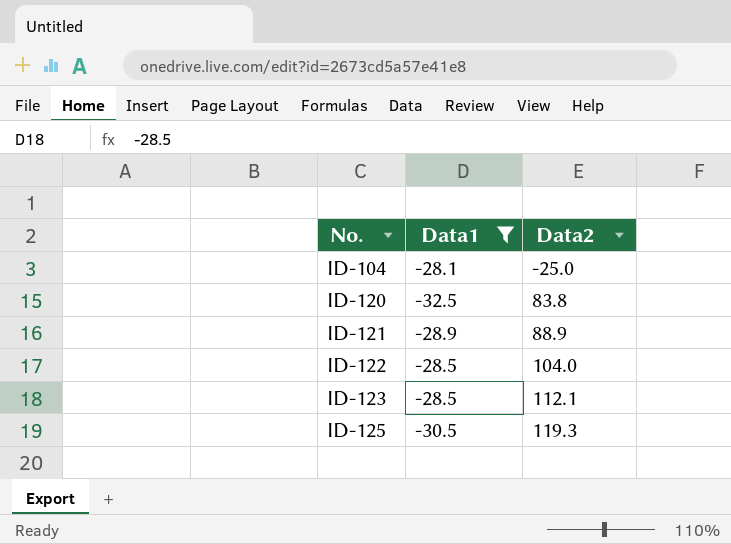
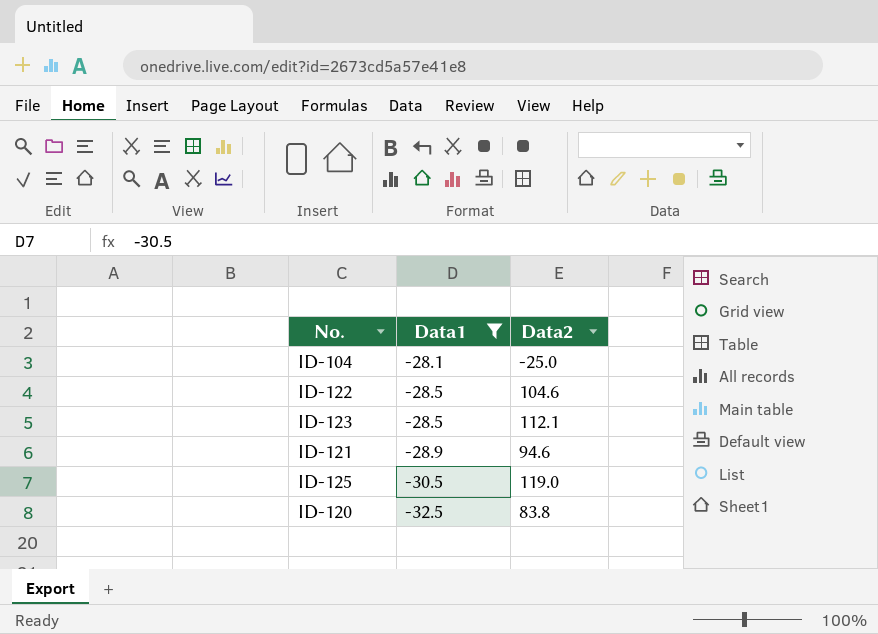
row order: No. ascending -> Data1 descending
ID-122 | Data2: 104.0 -> 104.6
ID-121 | Data2: 88.9 -> 94.6
ID-125 | Data2: 119.3 -> 119.0

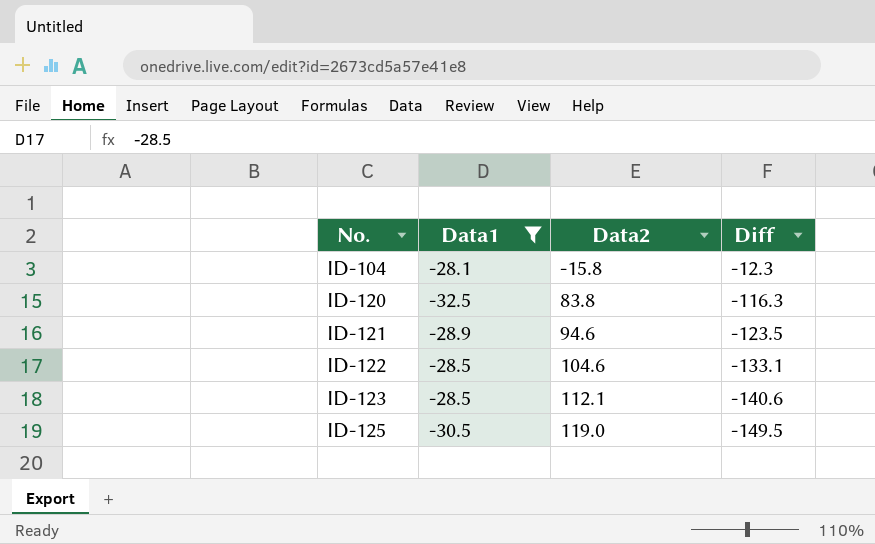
row order: Data1 descending -> No. ascending
column Diff | formula: none -> [Data1] - [Data2]
ID-104 | Data2: -25.0 -> -15.8

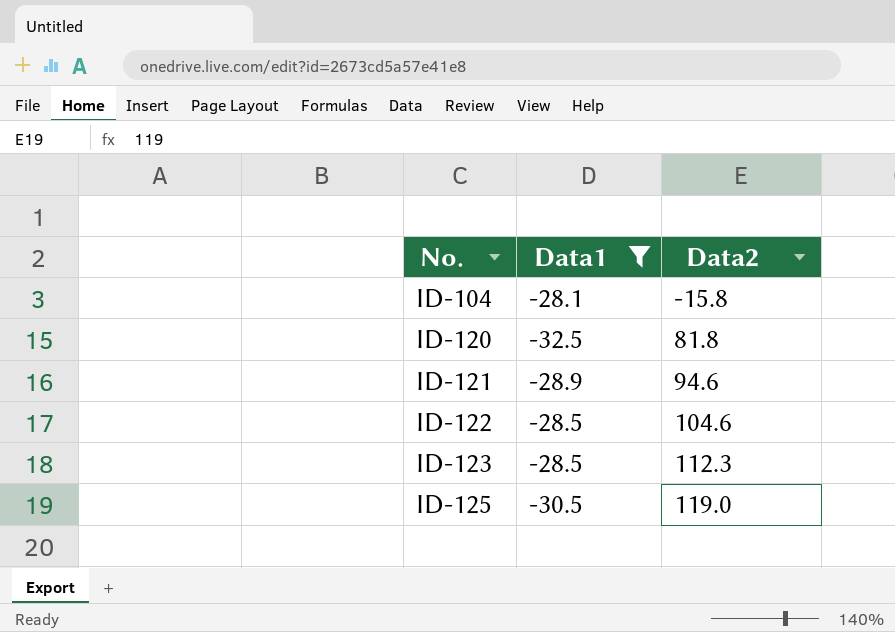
column Diff | formula: [Data1] - [Data2] -> none
ID-120 | Data2: 83.8 -> 81.8
ID-123 | Data2: 112.1 -> 112.3

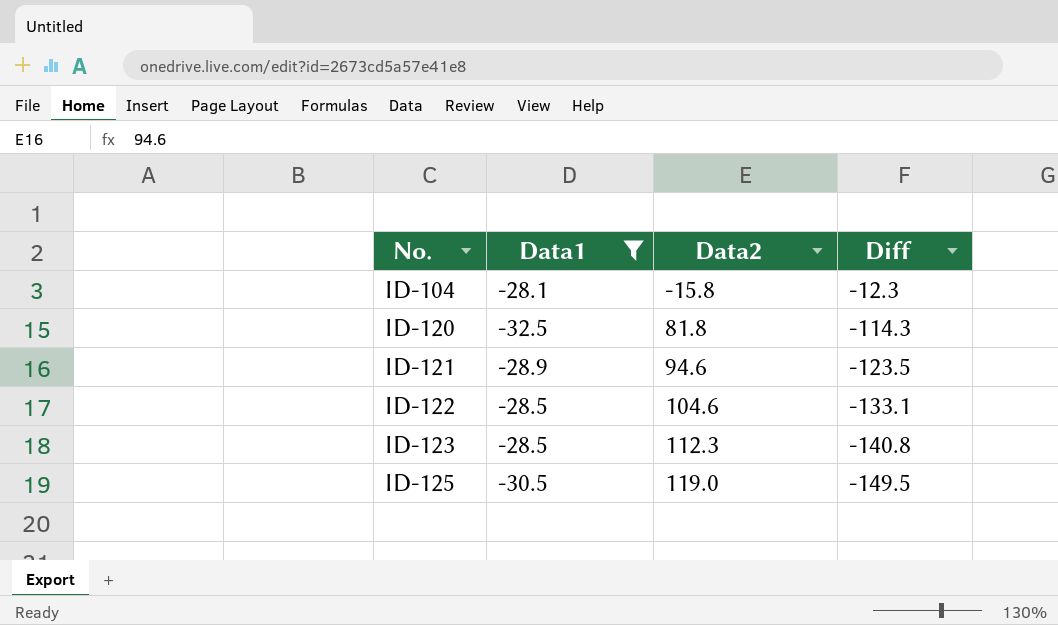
column Diff | formula: none -> [Data1] - [Data2]

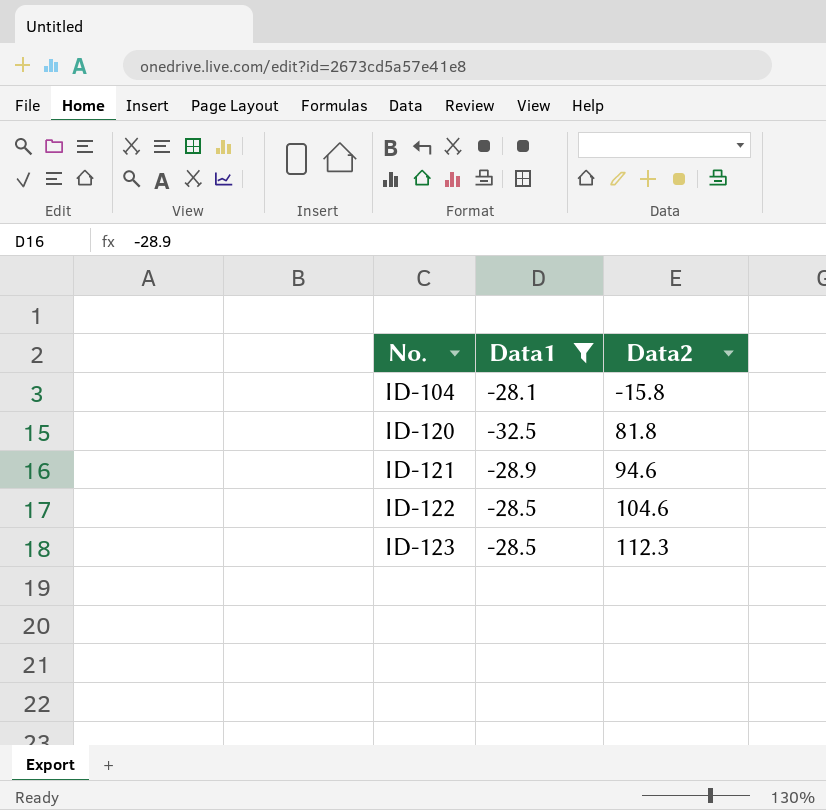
column Diff | formula: [Data1] - [Data2] -> none
row ID-125: -30.5 | 119.0 | -149.5 -> none

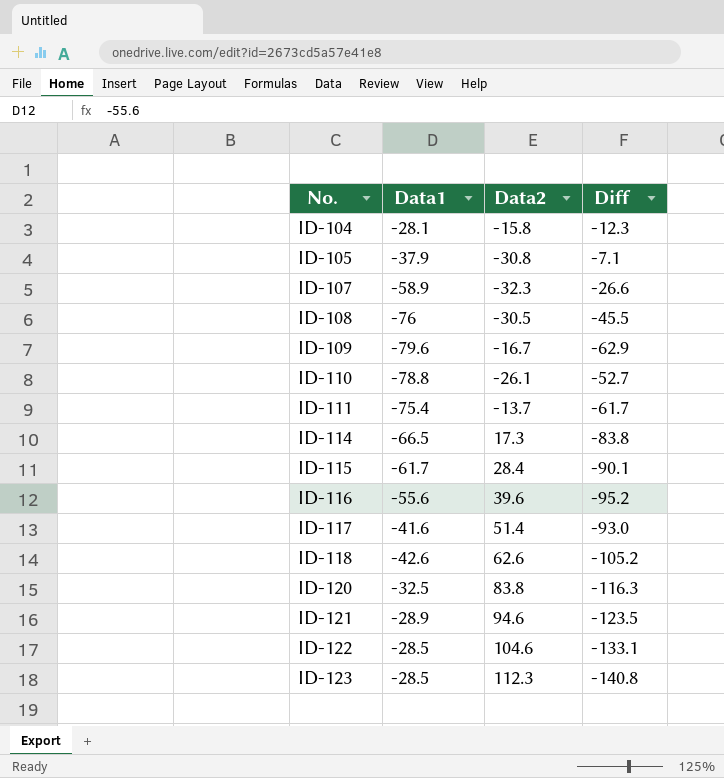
filter: Data1 >= -32.5 -> none
column Diff | formula: none -> [Data1] - [Data2]
ID-120 | Data2: 81.8 -> 83.8

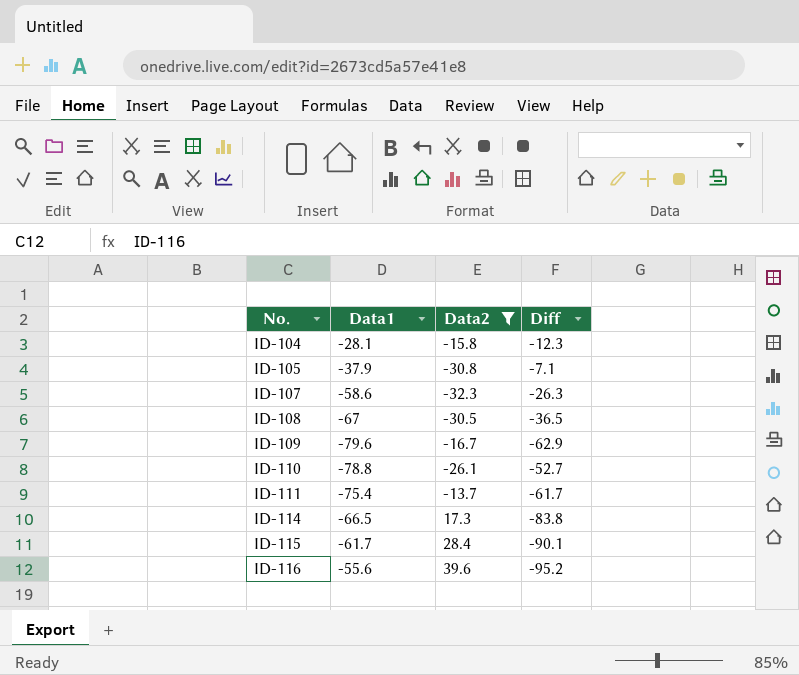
filter: none -> Data2 <= 39.6
ID-107 | Data1: -58.9 -> -58.6
ID-107 | Diff: -26.6 -> -26.3
ID-108 | Data1: -76 -> -67
ID-108 | Diff: -45.5 -> -36.5

